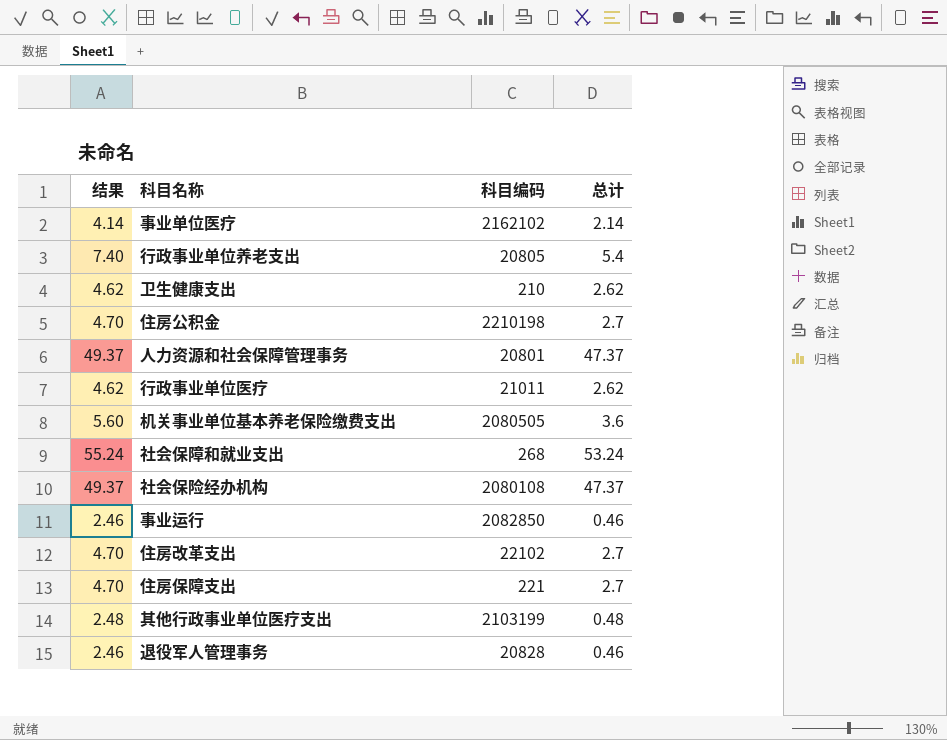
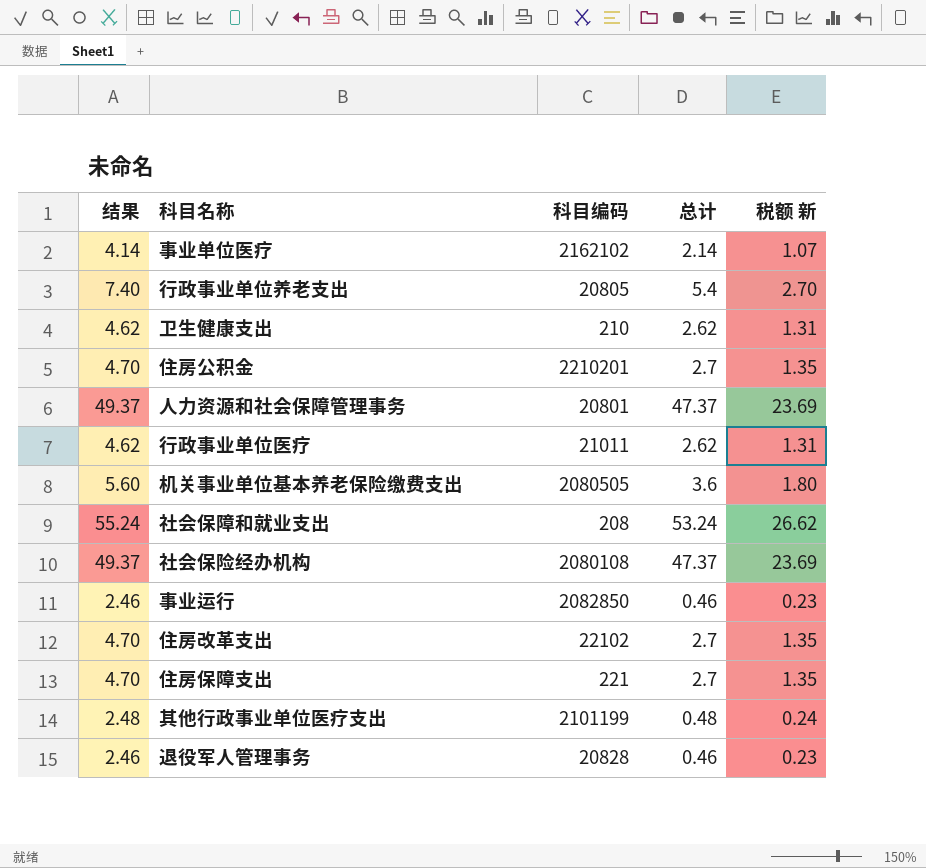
column 税额 新 | formula: none -> [总计] * 0.5
住房公积金 | 科目编码: 2210198 -> 2210201
社会保障和就业支出 | 科目编码: 268 -> 208
其他行政事业单位医疗支出 | 科目编码: 2103199 -> 2101199

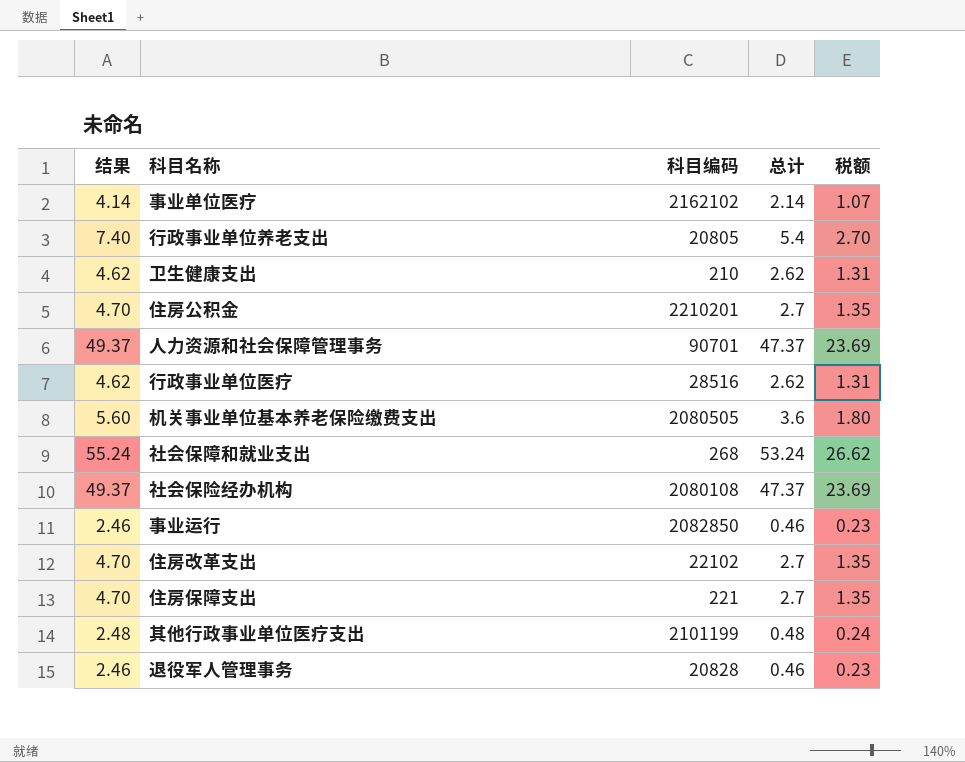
column name: 税额 新 -> 税额
人力资源和社会保障管理事务 | 科目编码: 20801 -> 90701
行政事业单位医疗 | 科目编码: 21011 -> 28516
社会保障和就业支出 | 科目编码: 208 -> 268

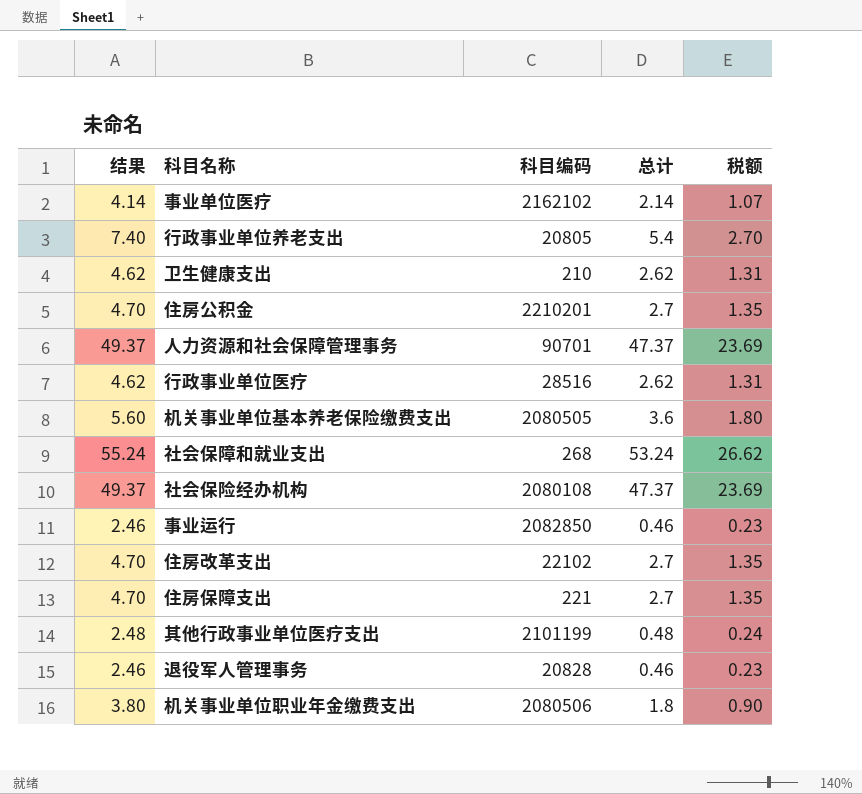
row 机关事业单位职业年金缴费支出: none -> 3.80 | 2080506 | 1.8 | 0.90

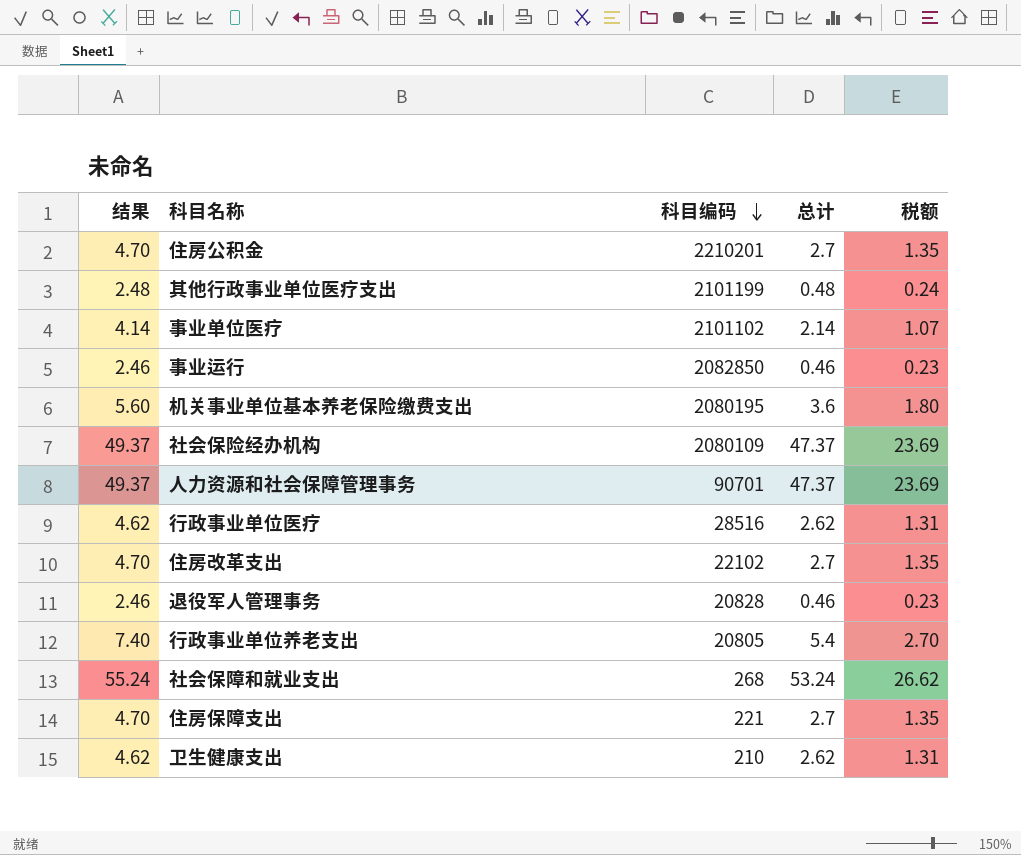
row order: none -> 科目编码 descending
row 机关事业单位职业年金缴费支出: 3.80 | 2080506 | 1.8 | 0.90 -> none
事业单位医疗 | 科目编码: 2162102 -> 2101102
机关事业单位基本养老保险缴费支出 | 科目编码: 2080505 -> 2080195
社会保险经办机构 | 科目编码: 2080108 -> 2080109

